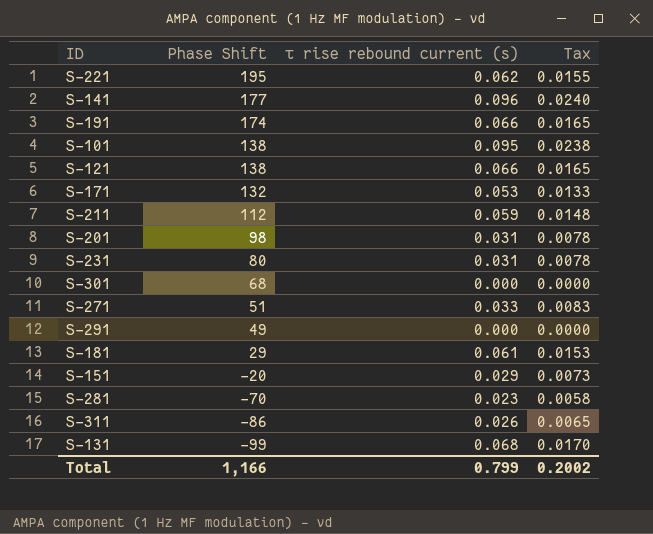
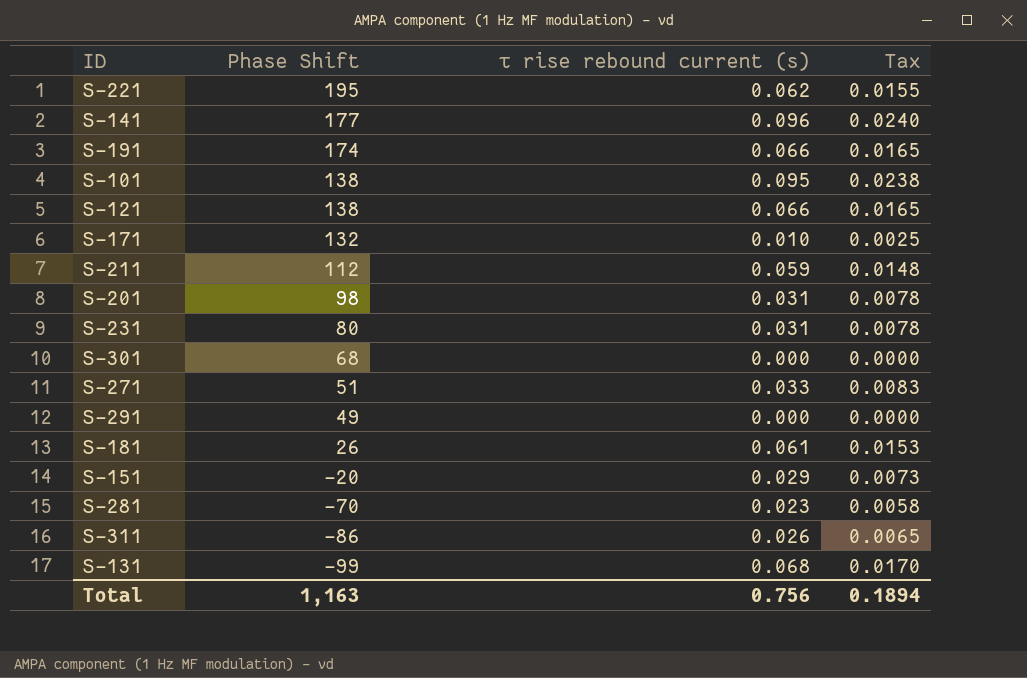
S-171 | τ rise rebound current (s): 0.053 -> 0.010
S-171 | Tax: 0.0133 -> 0.0025
S-181 | Phase Shift: 29 -> 26
Total | Phase Shift: 1,166 -> 1,163
Total | τ rise rebound current (s): 0.799 -> 0.756
Total | Tax: 0.2002 -> 0.1894

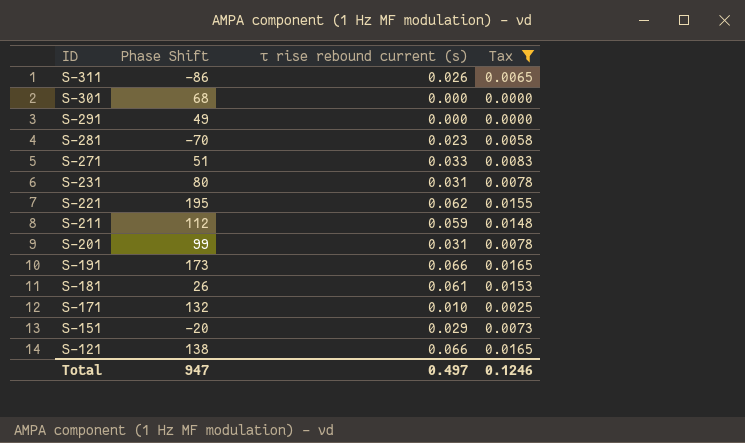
filter: none -> Tax <= 0.0165
row order: Phase Shift descending -> ID descending
S-201 | Phase Shift: 98 -> 99
S-191 | Phase Shift: 174 -> 173
Total | Phase Shift: 1,163 -> 947
Total | τ rise rebound current (s): 0.756 -> 0.497
Total | Tax: 0.1894 -> 0.1246

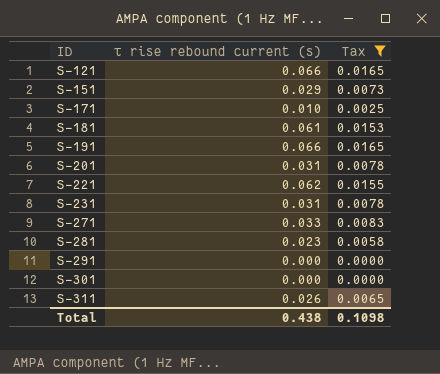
row order: ID descending -> ID ascending
column Phase Shift | position: 2 -> none
row S-211: 112 | 0.059 | 0.0148 -> none
Total | τ rise rebound current (s): 0.497 -> 0.438
Total | Tax: 0.1246 -> 0.1098

